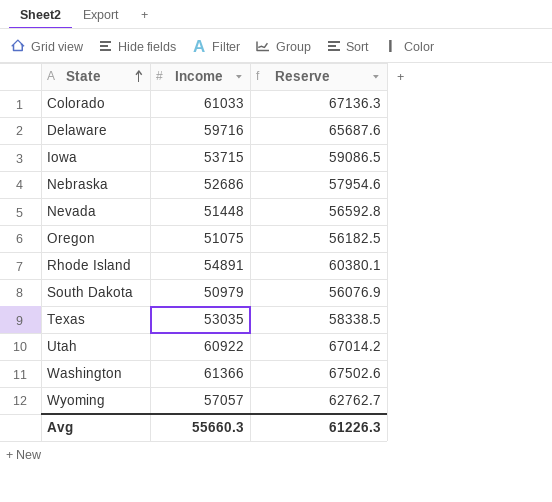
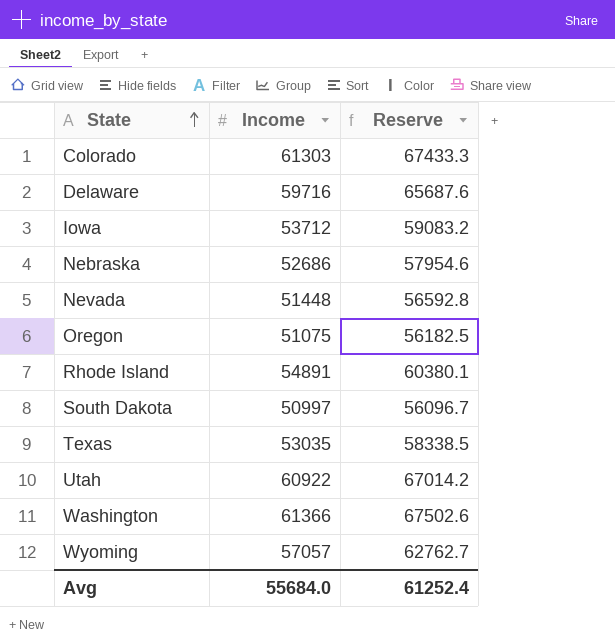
Colorado | Income: 61033 -> 61303
Colorado | Reserve: 67136.3 -> 67433.3
Iowa | Income: 53715 -> 53712
Iowa | Reserve: 59086.5 -> 59083.2
South Dakota | Income: 50979 -> 50997
South Dakota | Reserve: 56076.9 -> 56096.7
Avg | Income: 55660.3 -> 55684.0
Avg | Reserve: 61226.3 -> 61252.4

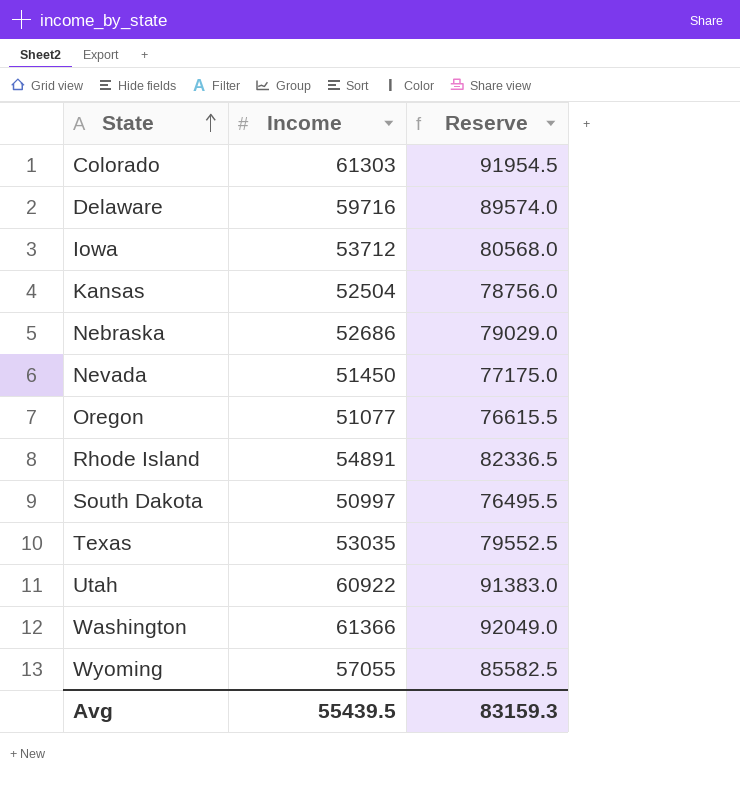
column Reserve | formula: [Income] * 1.1 -> [Income] * 1.5
row Kansas: none -> 52504 | 78756.0
Nevada | Income: 51448 -> 51450
Oregon | Income: 51075 -> 51077
Wyoming | Income: 57057 -> 57055
Avg | Income: 55684.0 -> 55439.5
Avg | Reserve: 61252.4 -> 83159.3

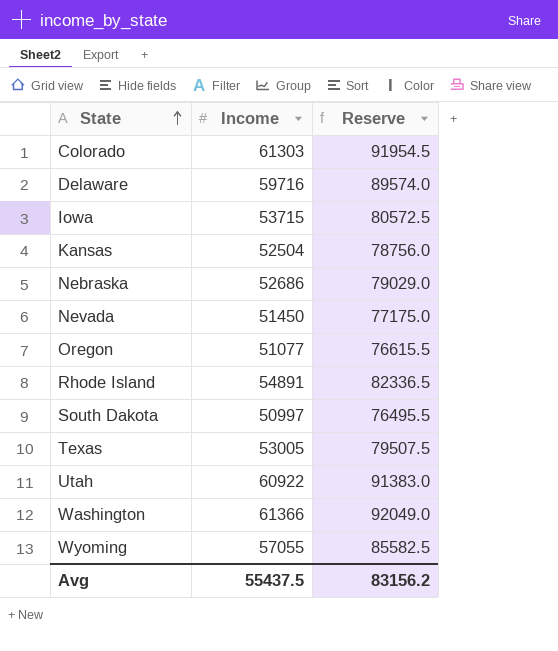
Iowa | Income: 53712 -> 53715
Iowa | Reserve: 80568.0 -> 80572.5
Texas | Income: 53035 -> 53005
Texas | Reserve: 79552.5 -> 79507.5
Avg | Income: 55439.5 -> 55437.5
Avg | Reserve: 83159.3 -> 83156.2

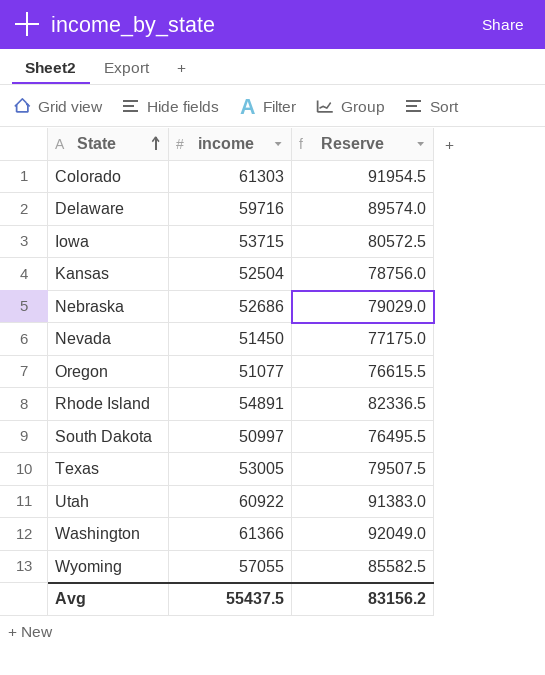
column name: Income -> income

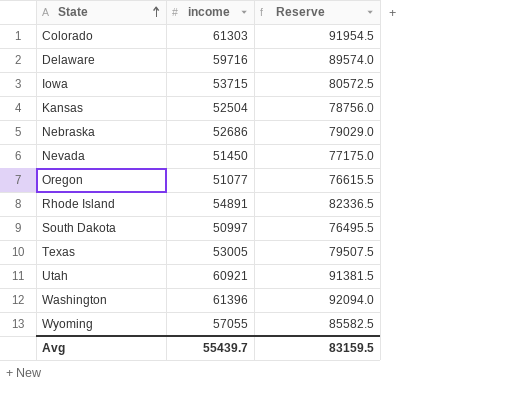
Utah | income: 60922 -> 60921
Utah | Reserve: 91383.0 -> 91381.5
Washington | income: 61366 -> 61396
Washington | Reserve: 92049.0 -> 92094.0
Avg | income: 55437.5 -> 55439.7
Avg | Reserve: 83156.2 -> 83159.5

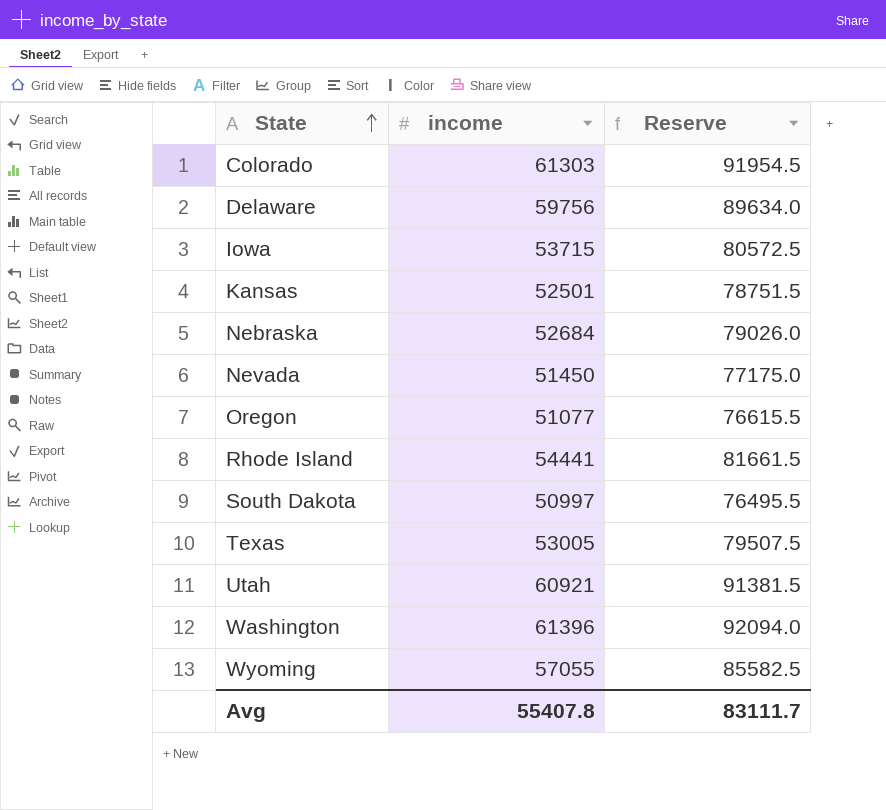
Delaware | income: 59716 -> 59756
Delaware | Reserve: 89574.0 -> 89634.0
Kansas | income: 52504 -> 52501
Kansas | Reserve: 78756.0 -> 78751.5
Nebraska | income: 52686 -> 52684
Nebraska | Reserve: 79029.0 -> 79026.0
Rhode Island | income: 54891 -> 54441
Rhode Island | Reserve: 82336.5 -> 81661.5
Avg | income: 55439.7 -> 55407.8
Avg | Reserve: 83159.5 -> 83111.7

